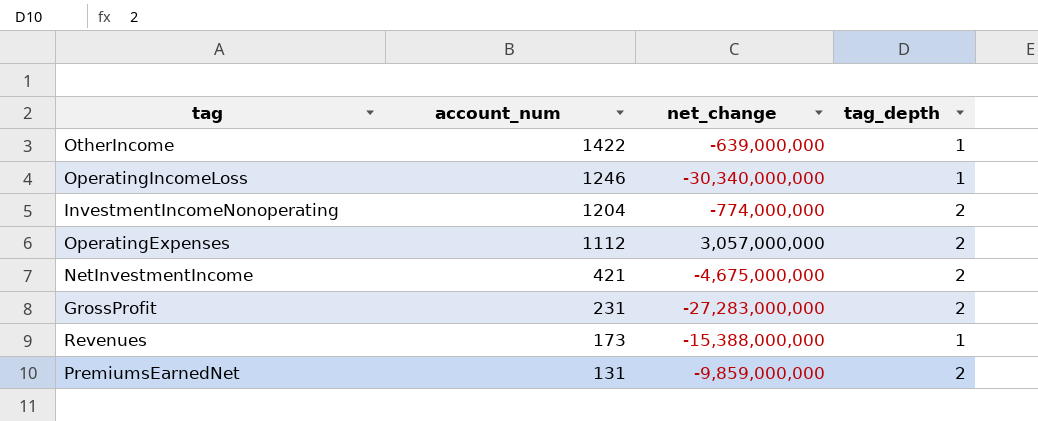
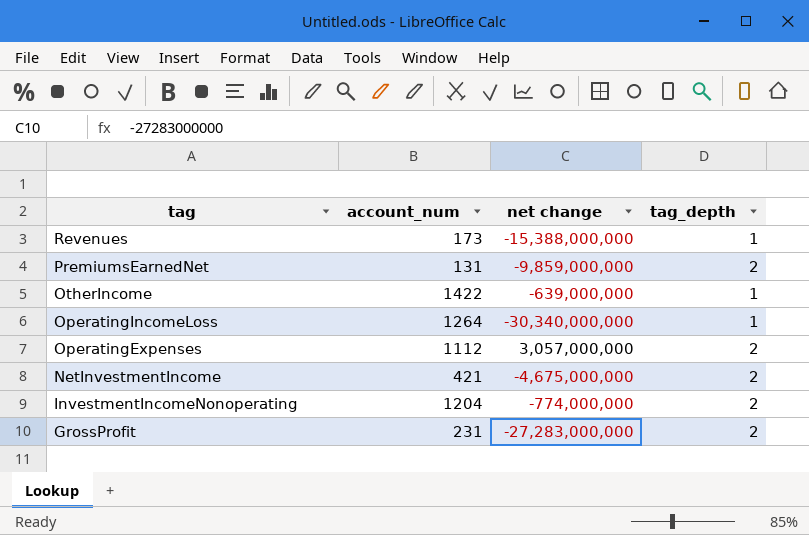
row order: account_num descending -> tag descending
column name: net_change -> net change
OperatingIncomeLoss | account_num: 1246 -> 1264

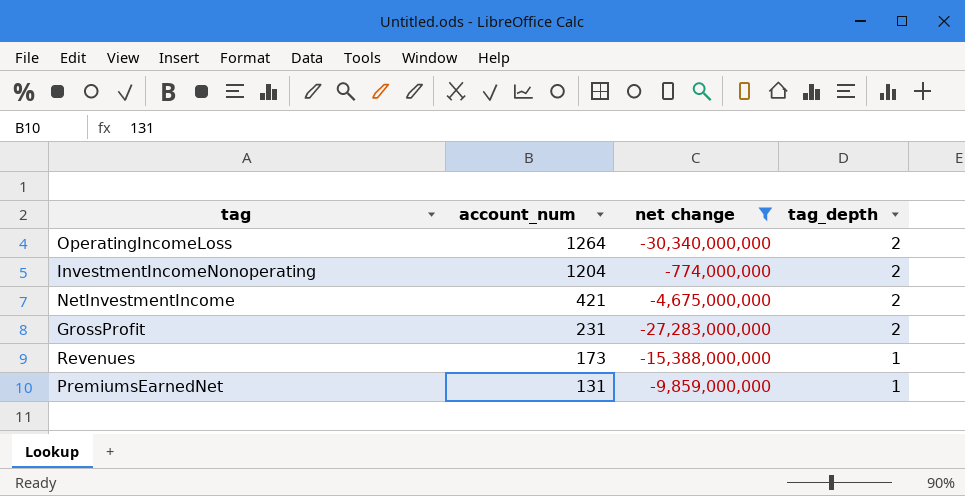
filter: none -> net change <= -774,000,000
row order: tag descending -> account_num descending
OperatingIncomeLoss | tag_depth: 1 -> 2
PremiumsEarnedNet | tag_depth: 2 -> 1

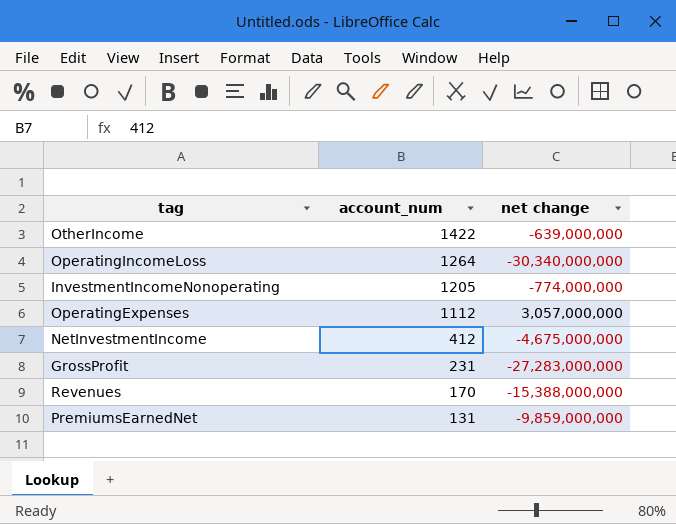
filter: net change <= -774,000,000 -> none
column tag_depth | position: 4 -> none
InvestmentIncomeNonoperating | account_num: 1204 -> 1205
NetInvestmentIncome | account_num: 421 -> 412
Revenues | account_num: 173 -> 170

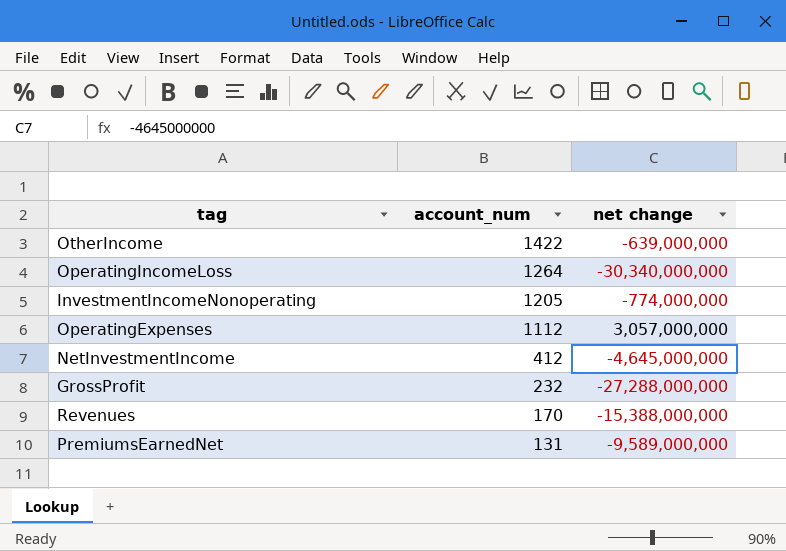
NetInvestmentIncome | net change: -4,675,000,000 -> -4,645,000,000
GrossProfit | account_num: 231 -> 232
GrossProfit | net change: -27,283,000,000 -> -27,288,000,000
PremiumsEarnedNet | net change: -9,859,000,000 -> -9,589,000,000

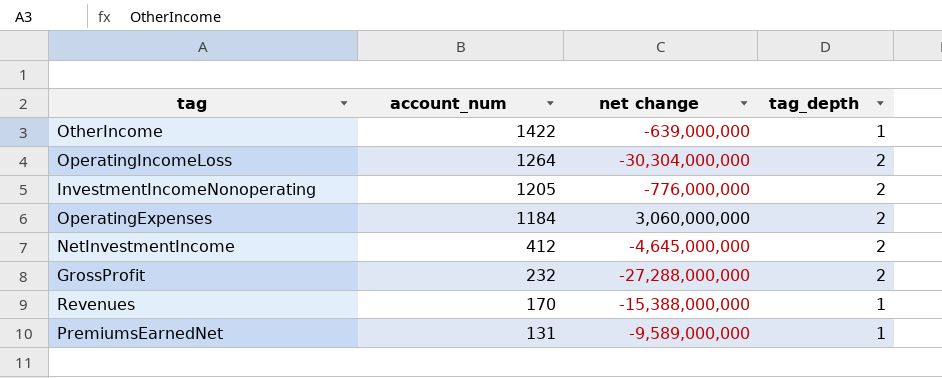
column tag_depth | position: none -> 4
OperatingIncomeLoss | net change: -30,340,000,000 -> -30,304,000,000
InvestmentIncomeNonoperating | net change: -774,000,000 -> -776,000,000
OperatingExpenses | account_num: 1112 -> 1184
OperatingExpenses | net change: 3,057,000,000 -> 3,060,000,000

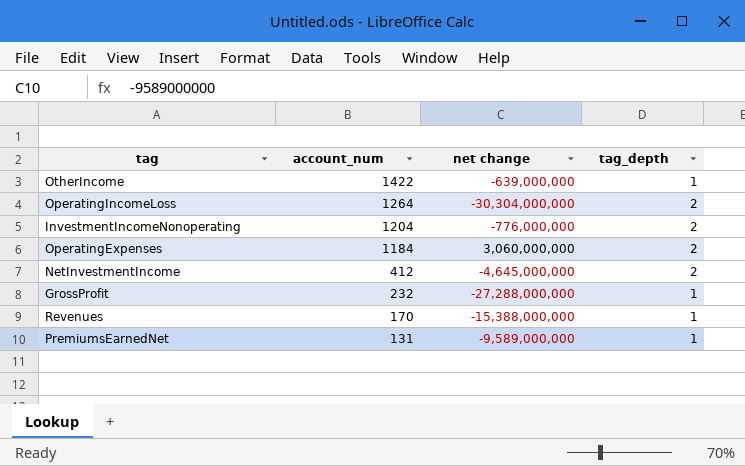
InvestmentIncomeNonoperating | account_num: 1205 -> 1204
GrossProfit | tag_depth: 2 -> 1

